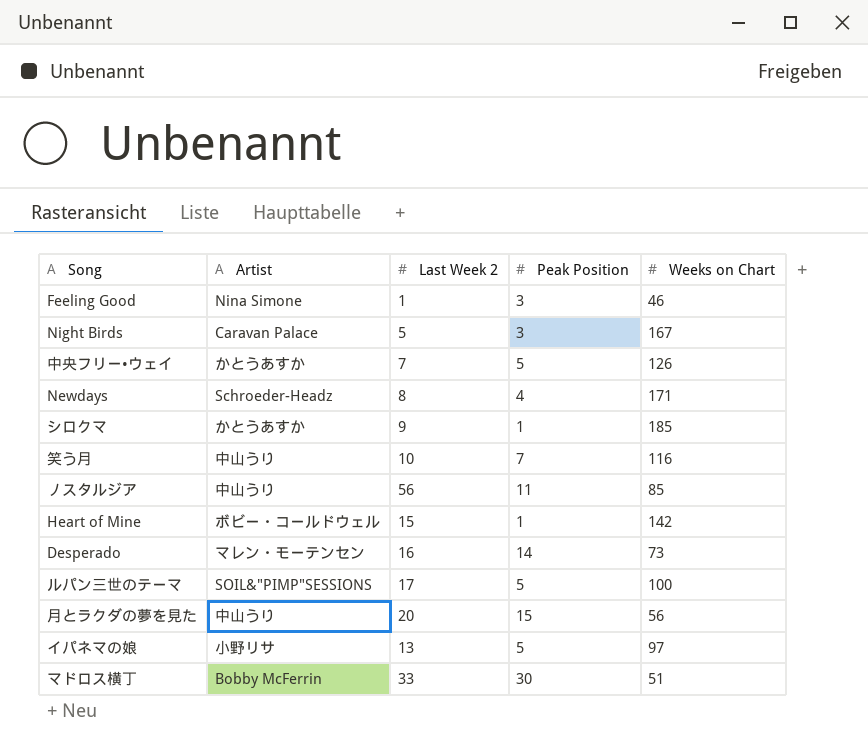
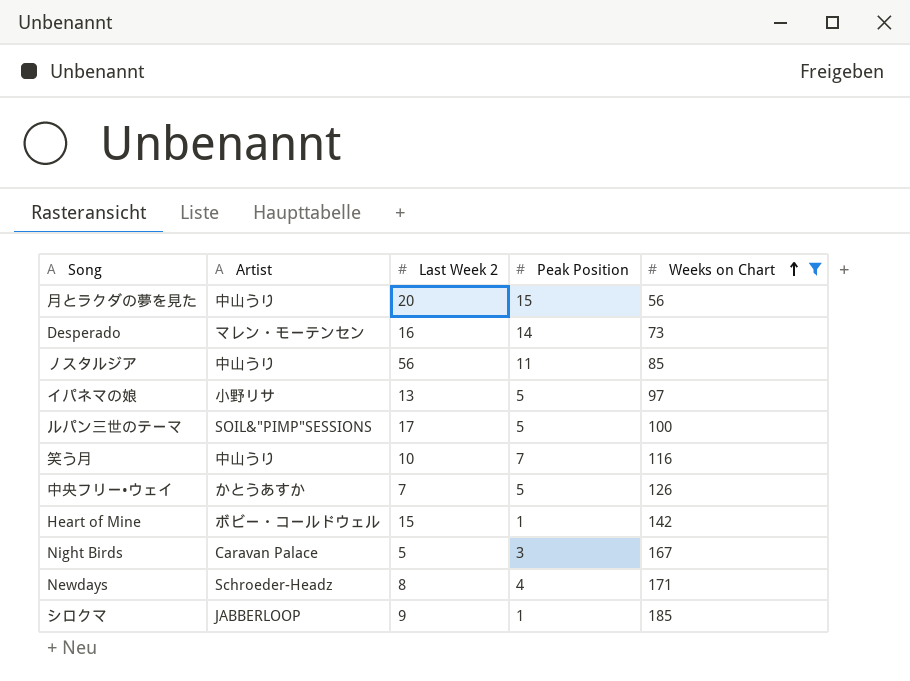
filter: none -> Weeks on Chart >= 56
row order: none -> Weeks on Chart ascending
シロクマ | Artist: かとうあすか -> JABBERLOOP

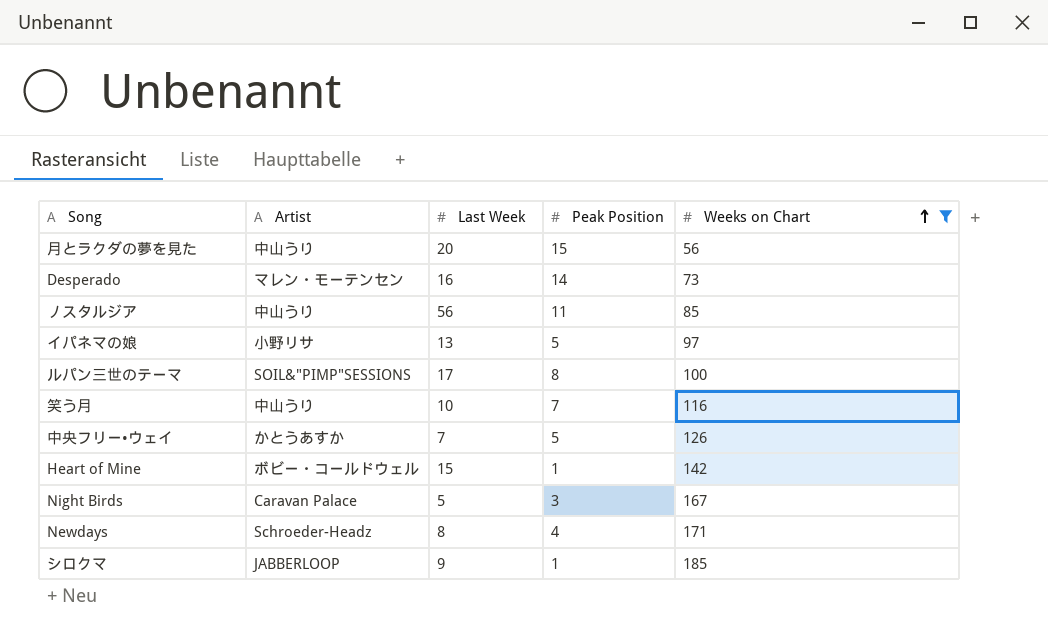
column name: Last Week 2 -> Last Week
ルパン三世のテーマ | Peak Position: 5 -> 8

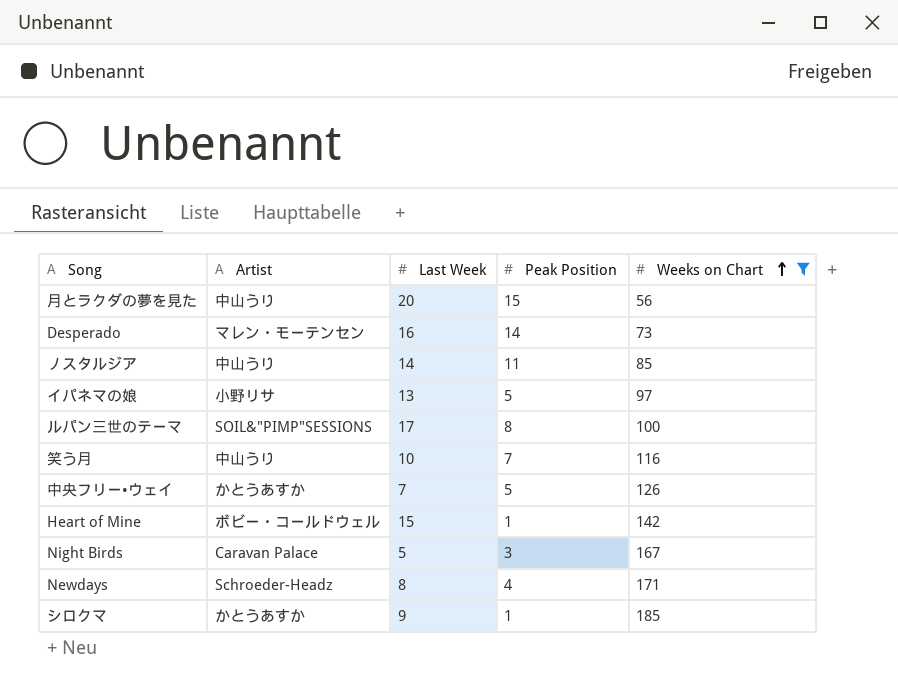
ノスタルジア | Last Week: 56 -> 14
シロクマ | Artist: JABBERLOOP -> かとうあすか

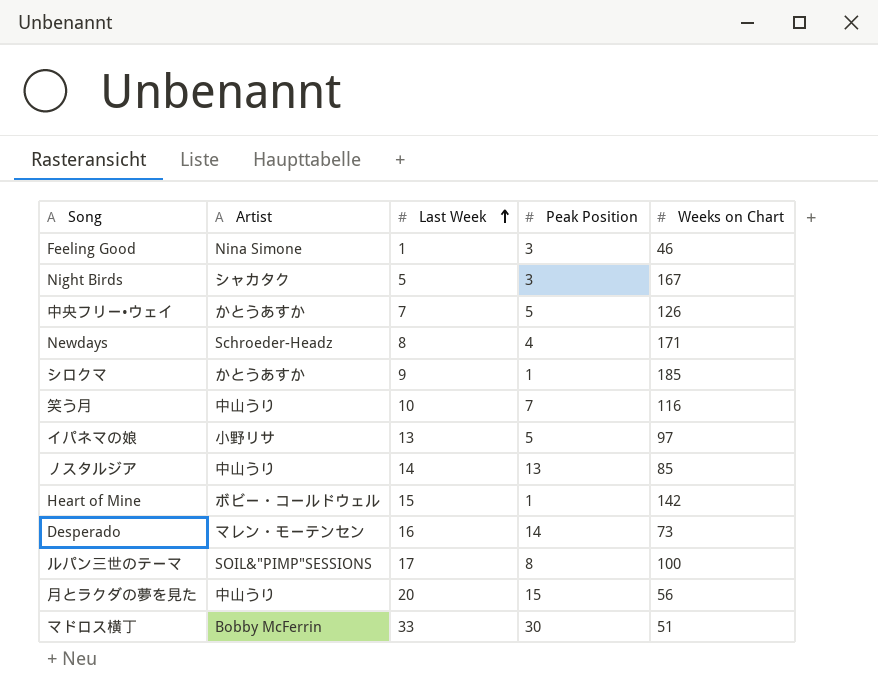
filter: Weeks on Chart >= 56 -> none
row order: Weeks on Chart ascending -> Last Week ascending
Night Birds | Artist: Caravan Palace -> シャカタク
ノスタルジア | Peak Position: 11 -> 13

